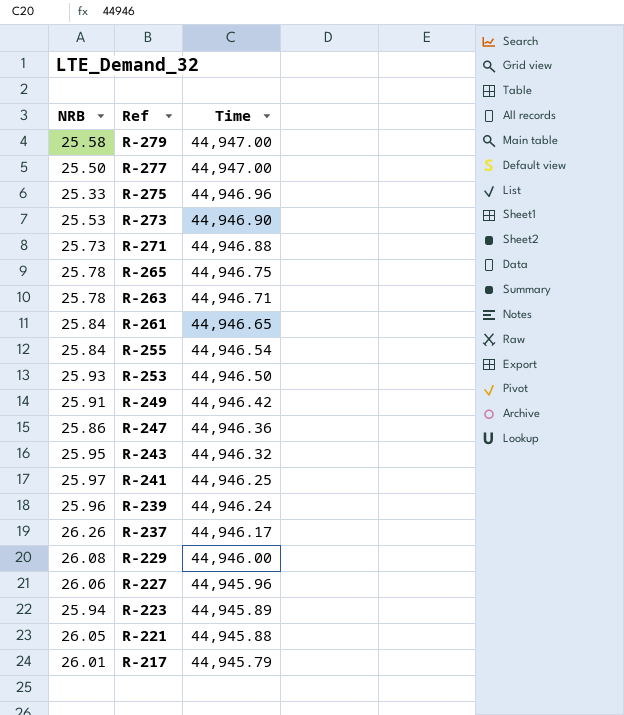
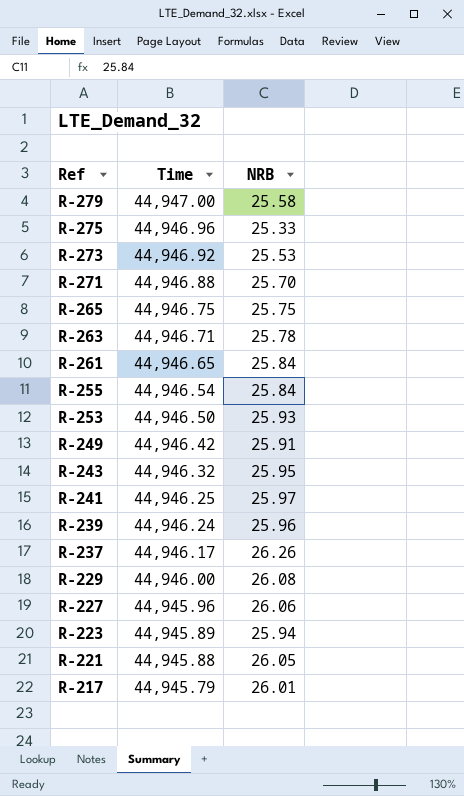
column NRB | position: 1 -> 3
row R-277: 25.50 | 44,947.00 -> none
row R-247: 25.86 | 44,946.36 -> none
R-273 | Time: 44,946.90 -> 44,946.92
R-271 | NRB: 25.73 -> 25.70
R-265 | NRB: 25.78 -> 25.75

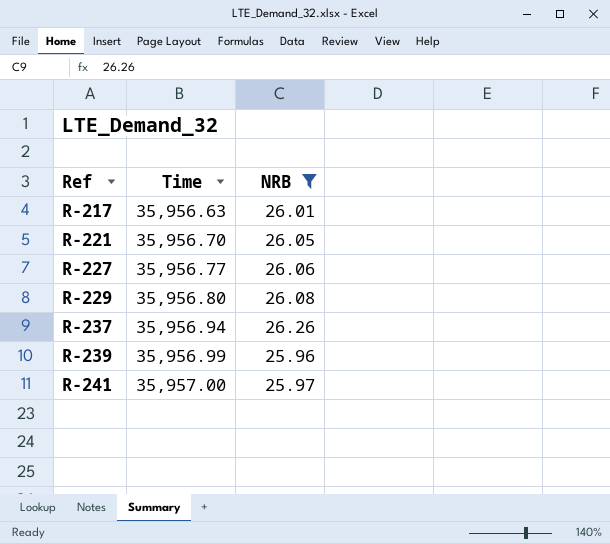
filter: none -> NRB >= 25.96
row order: Ref descending -> Ref ascending
R-217 | Time: 44,945.79 -> 35,956.63
R-221 | Time: 44,945.88 -> 35,956.70
R-227 | Time: 44,945.96 -> 35,956.77
R-229 | Time: 44,946.00 -> 35,956.80
R-237 | Time: 44,946.17 -> 35,956.94
R-239 | Time: 44,946.24 -> 35,956.99
R-241 | Time: 44,946.25 -> 35,957.00

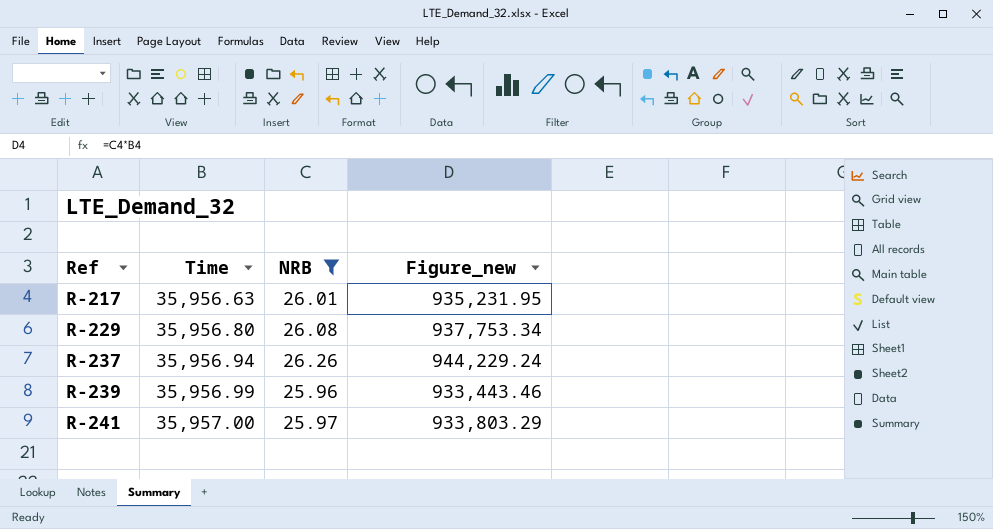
column Figure_new | formula: none -> [Time] * [NRB]
row R-221: 35,956.70 | 26.05 -> none
row R-227: 35,956.77 | 26.06 -> none

